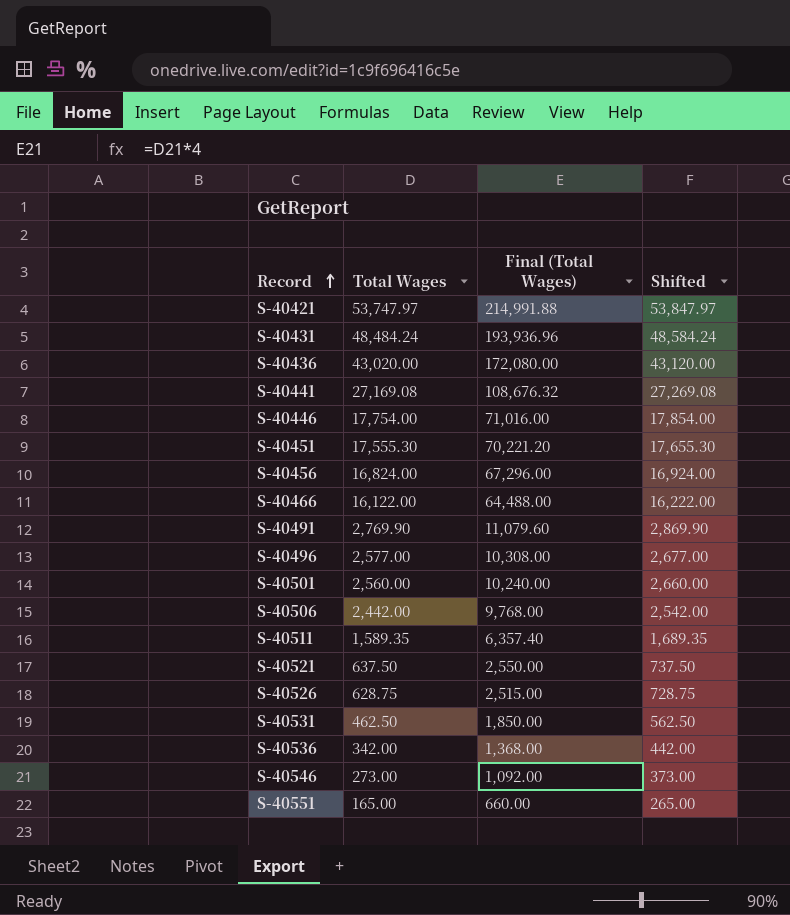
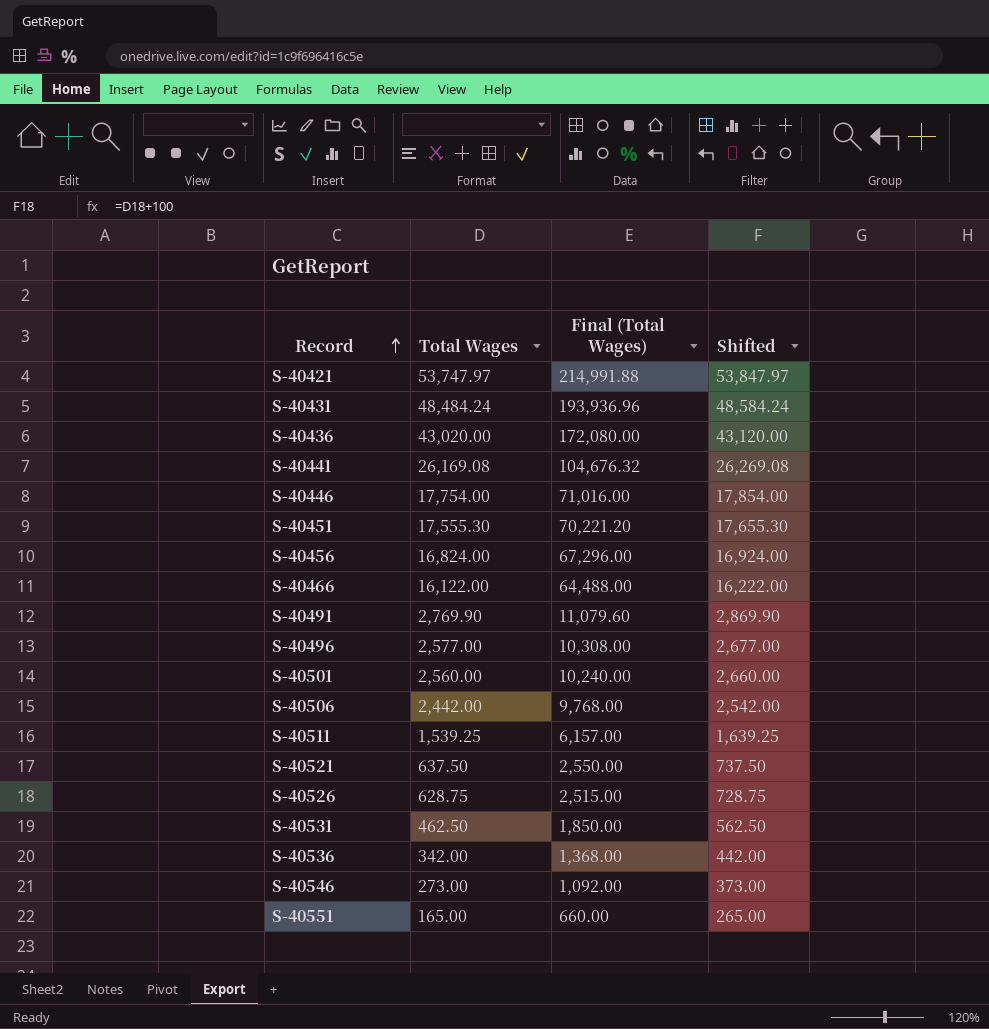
S-40441 | Total Wages: 27,169.08 -> 26,169.08
S-40441 | Final (Total Wages): 108,676.32 -> 104,676.32
S-40441 | Shifted: 27,269.08 -> 26,269.08
S-40511 | Total Wages: 1,589.35 -> 1,539.25
S-40511 | Final (Total Wages): 6,357.40 -> 6,157.00
S-40511 | Shifted: 1,689.35 -> 1,639.25

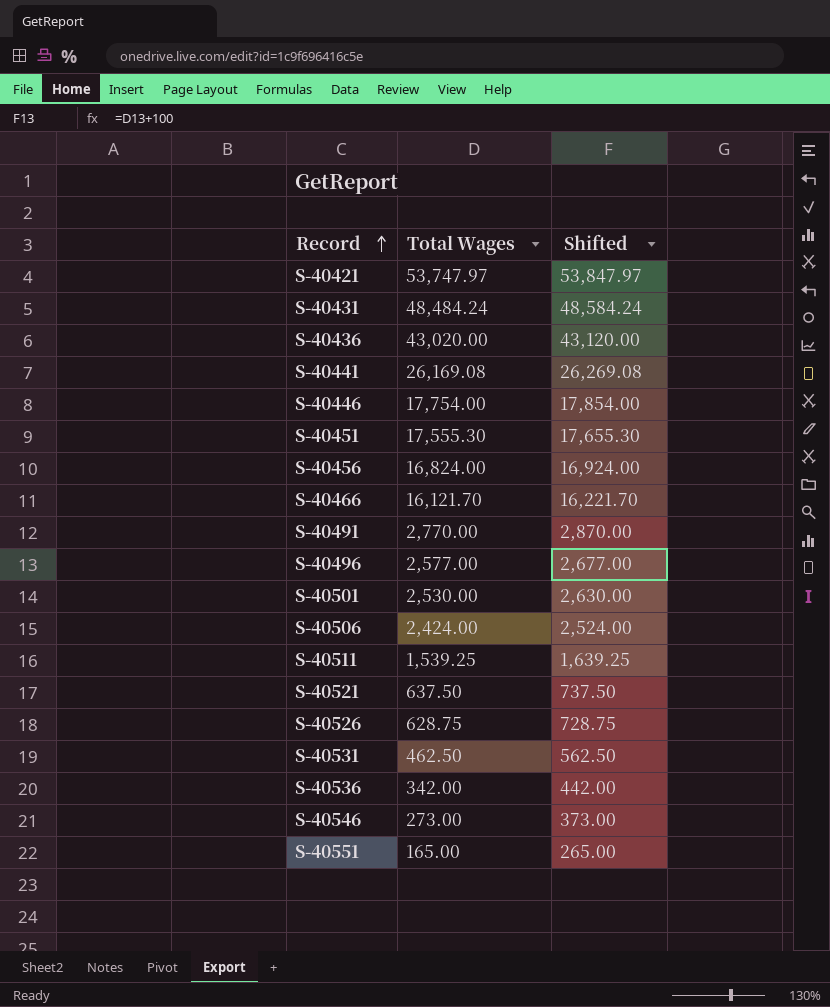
column Final (Total Wages) | formula: [Total Wages] * 4 -> none
S-40466 | Total Wages: 16,122.00 -> 16,121.70
S-40466 | Shifted: 16,222.00 -> 16,221.70
S-40491 | Total Wages: 2,769.90 -> 2,770.00
S-40491 | Shifted: 2,869.90 -> 2,870.00
S-40501 | Total Wages: 2,560.00 -> 2,530.00
S-40501 | Shifted: 2,660.00 -> 2,630.00
S-40506 | Total Wages: 2,442.00 -> 2,424.00
S-40506 | Shifted: 2,542.00 -> 2,524.00

